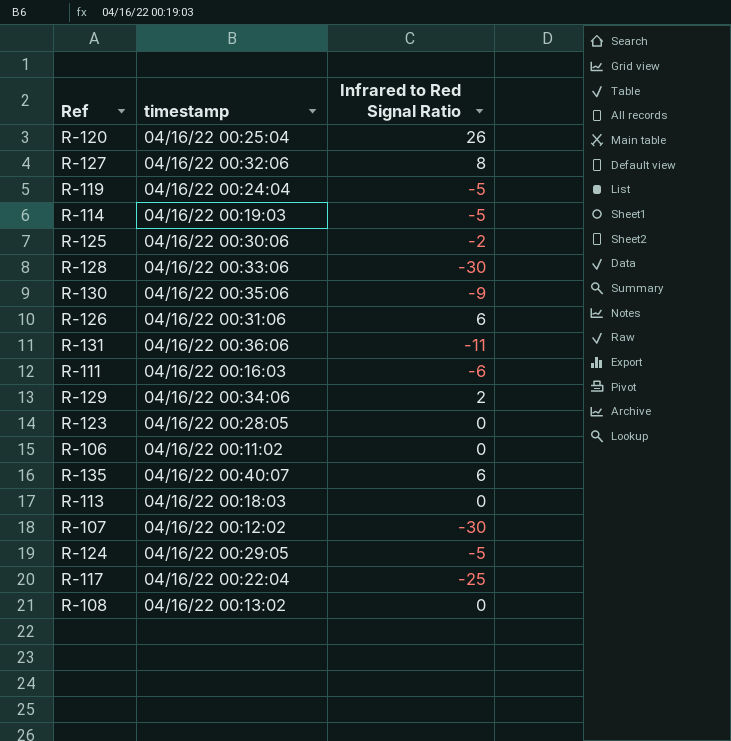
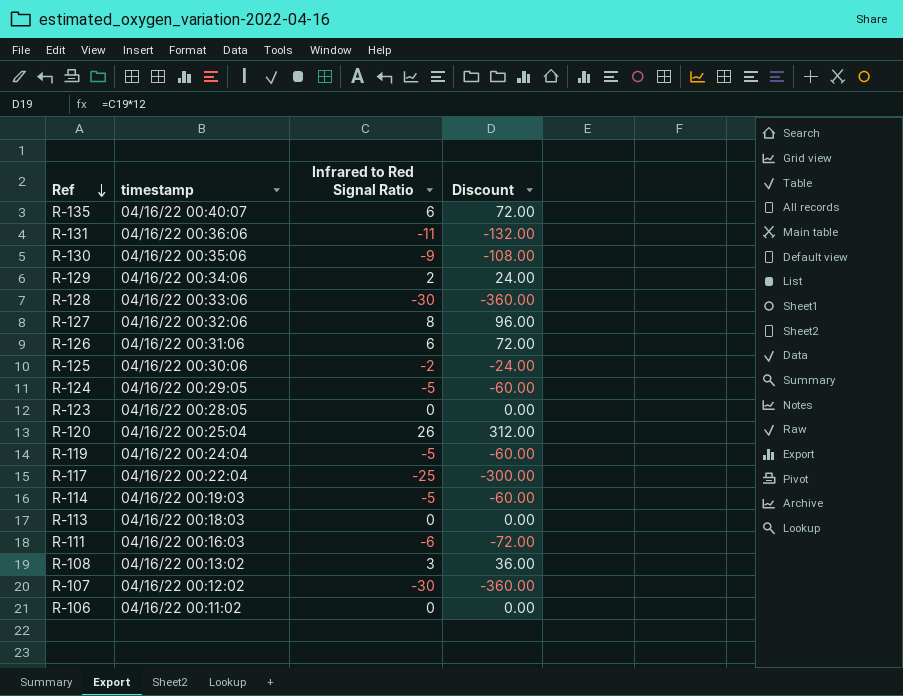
row order: none -> Ref descending
column Discount | formula: none -> [Infrared to Red Signal Ratio] * 12
R-108 | Infrared to Red Signal Ratio: 0 -> 3

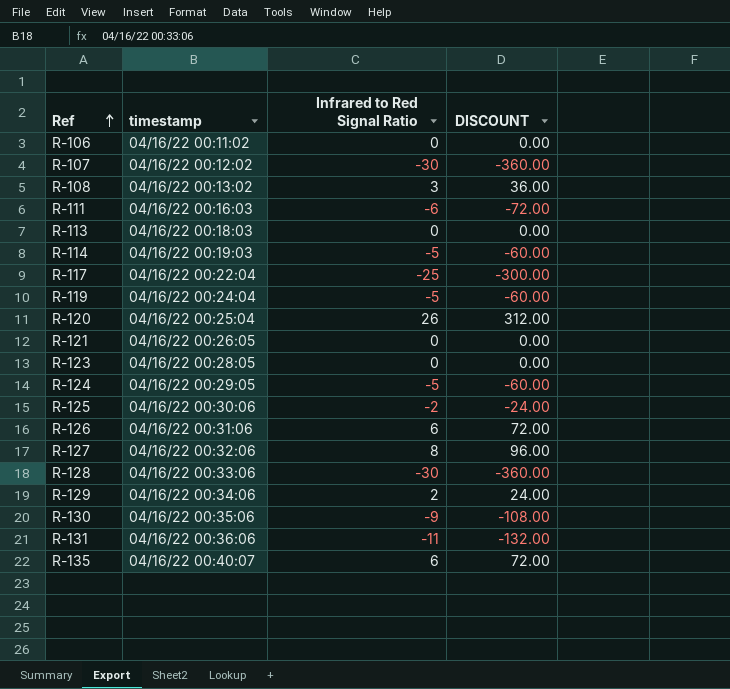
row order: Ref descending -> Ref ascending
column name: Discount -> DISCOUNT
row R-121: none -> 04/16/22 00:26:05 | 0 | 0.00

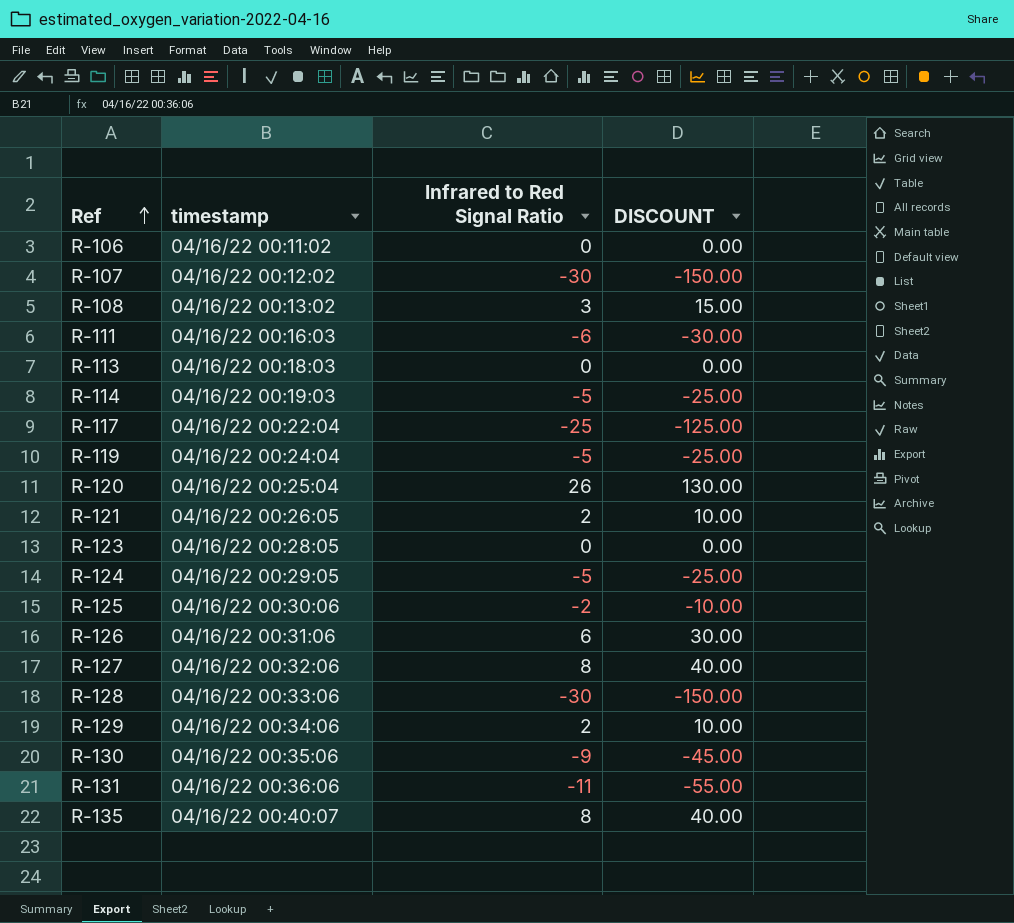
column DISCOUNT | formula: [Infrared to Red Signal Ratio] * 12 -> [Infrared to Red Signal Ratio] * 5
R-121 | Infrared to Red Signal Ratio: 0 -> 2
R-135 | Infrared to Red Signal Ratio: 6 -> 8

